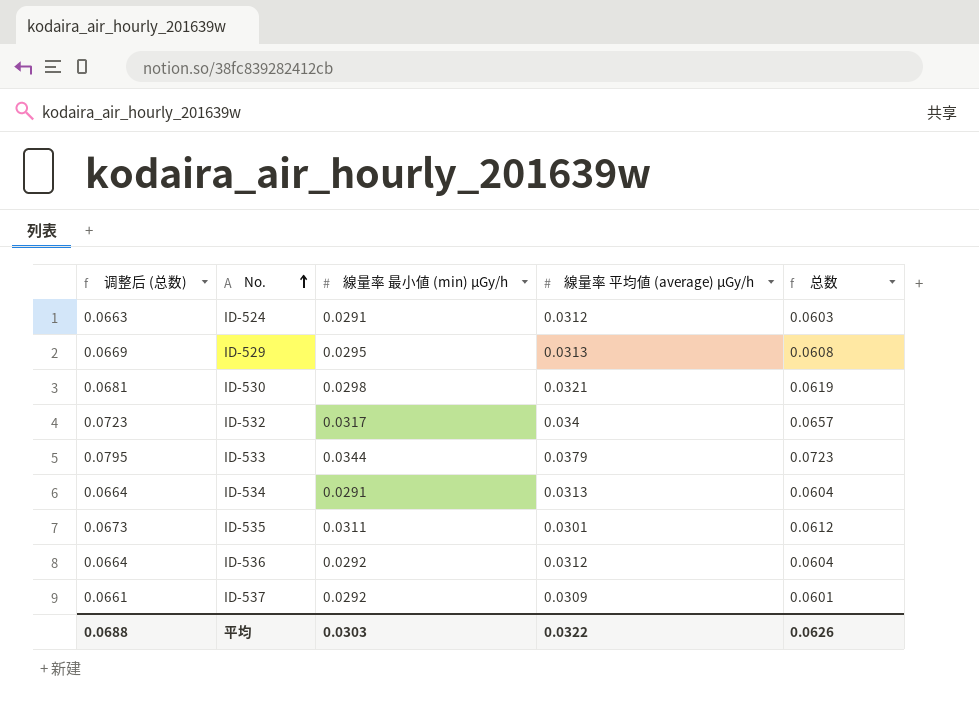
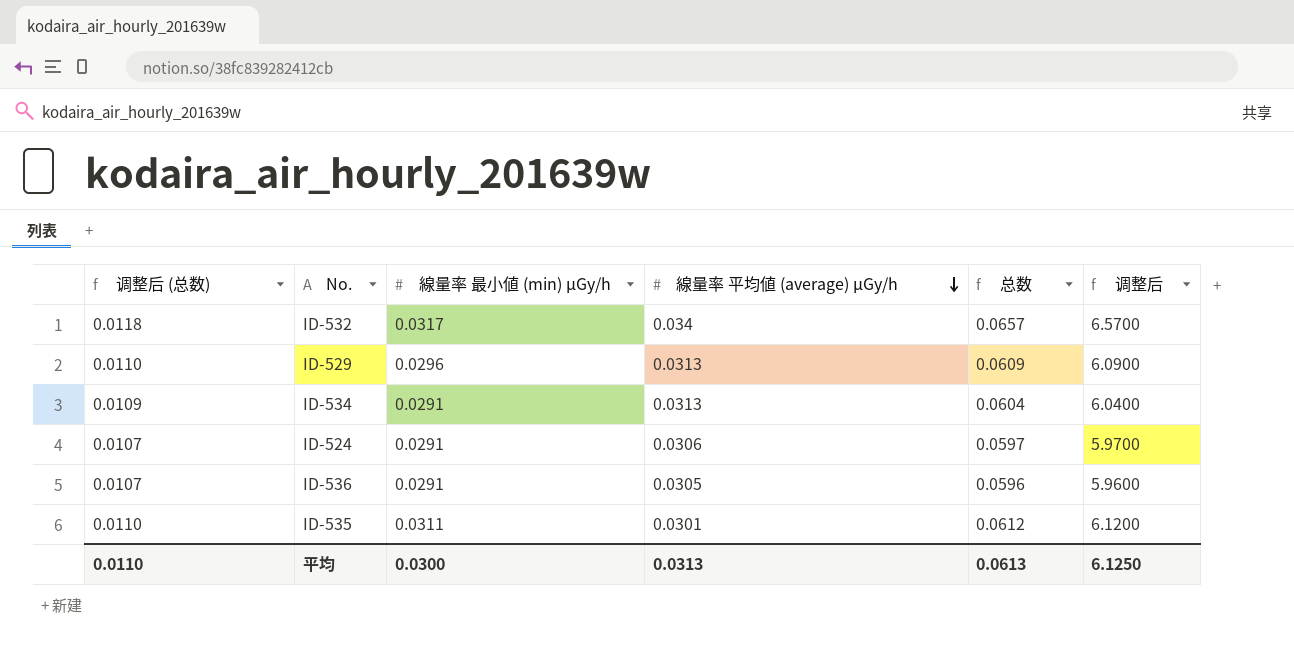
row order: No. ascending -> 線量率 平均値 (average) μGy/h descending
column 调整后 (总数) | formula: [总数] * 1.1 -> [总数] * 0.18
column 调整后 | formula: none -> [总数] * 100
row ID-530: 0.0681 | 0.0298 | 0.0321 | 0.0619 -> none
row ID-533: 0.0795 | 0.0344 | 0.0379 | 0.0723 -> none
row ID-537: 0.0661 | 0.0292 | 0.0309 | 0.0601 -> none
ID-529 | 線量率 最小値 (min) μGy/h: 0.0295 -> 0.0296
ID-529 | 总数: 0.0608 -> 0.0609
ID-524 | 線量率 平均値 (average) μGy/h: 0.0312 -> 0.0306
ID-524 | 总数: 0.0603 -> 0.0597
ID-536 | 線量率 最小値 (min) μGy/h: 0.0292 -> 0.0291
ID-536 | 線量率 平均値 (average) μGy/h: 0.0312 -> 0.0305
ID-536 | 总数: 0.0604 -> 0.0596
平均 | 调整后 (总数): 0.0688 -> 0.0110
平均 | 線量率 最小値 (min) μGy/h: 0.0303 -> 0.0300
平均 | 線量率 平均値 (average) μGy/h: 0.0322 -> 0.0313
平均 | 总数: 0.0626 -> 0.0613

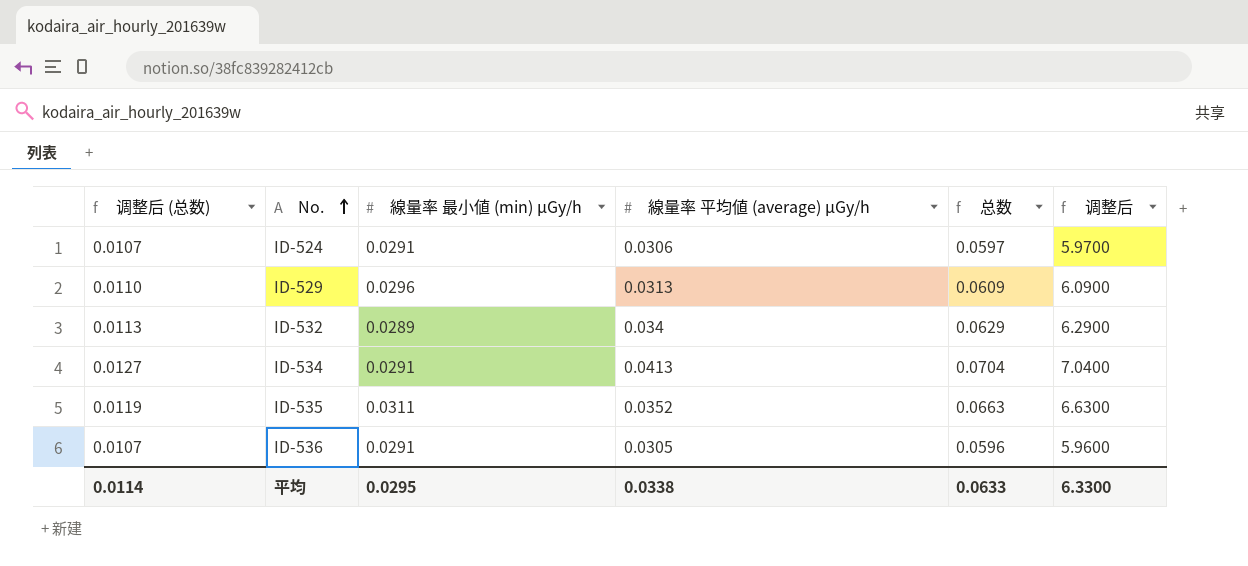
row order: 線量率 平均値 (average) μGy/h descending -> No. ascending
ID-532 | 调整后 (总数): 0.0118 -> 0.0113
ID-532 | 線量率 最小値 (min) μGy/h: 0.0317 -> 0.0289
ID-532 | 总数: 0.0657 -> 0.0629
ID-532 | 调整后: 6.5700 -> 6.2900
ID-534 | 调整后 (总数): 0.0109 -> 0.0127
ID-534 | 線量率 平均値 (average) μGy/h: 0.0313 -> 0.0413
ID-534 | 总数: 0.0604 -> 0.0704
ID-534 | 调整后: 6.0400 -> 7.0400
ID-535 | 调整后 (总数): 0.0110 -> 0.0119
ID-535 | 線量率 平均値 (average) μGy/h: 0.0301 -> 0.0352
ID-535 | 总数: 0.0612 -> 0.0663
ID-535 | 调整后: 6.1200 -> 6.6300
平均 | 调整后 (总数): 0.0110 -> 0.0114
平均 | 線量率 最小値 (min) μGy/h: 0.0300 -> 0.0295
平均 | 線量率 平均値 (average) μGy/h: 0.0313 -> 0.0338
平均 | 总数: 0.0613 -> 0.0633
平均 | 调整后: 6.1250 -> 6.3300

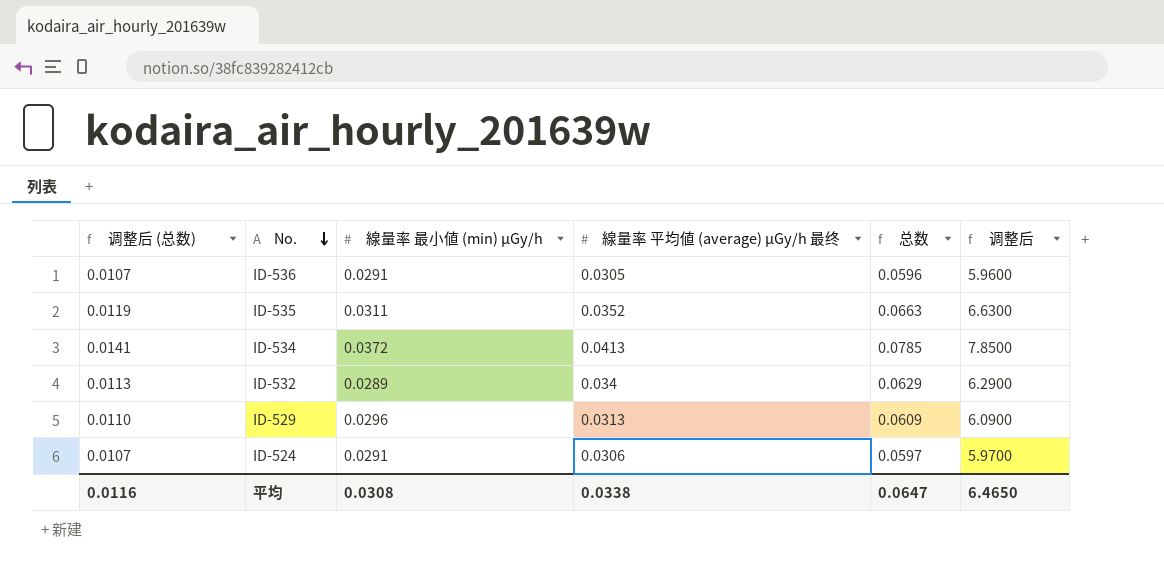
row order: No. ascending -> No. descending
column name: 線量率 平均値 (average) μGy/h -> 線量率 平均値 (average) μGy/h 最终
ID-534 | 调整后 (总数): 0.0127 -> 0.0141
ID-534 | 線量率 最小値 (min) μGy/h: 0.0291 -> 0.0372
ID-534 | 总数: 0.0704 -> 0.0785
ID-534 | 调整后: 7.0400 -> 7.8500
平均 | 调整后 (总数): 0.0114 -> 0.0116
平均 | 線量率 最小値 (min) μGy/h: 0.0295 -> 0.0308
平均 | 总数: 0.0633 -> 0.0647
平均 | 调整后: 6.3300 -> 6.4650

